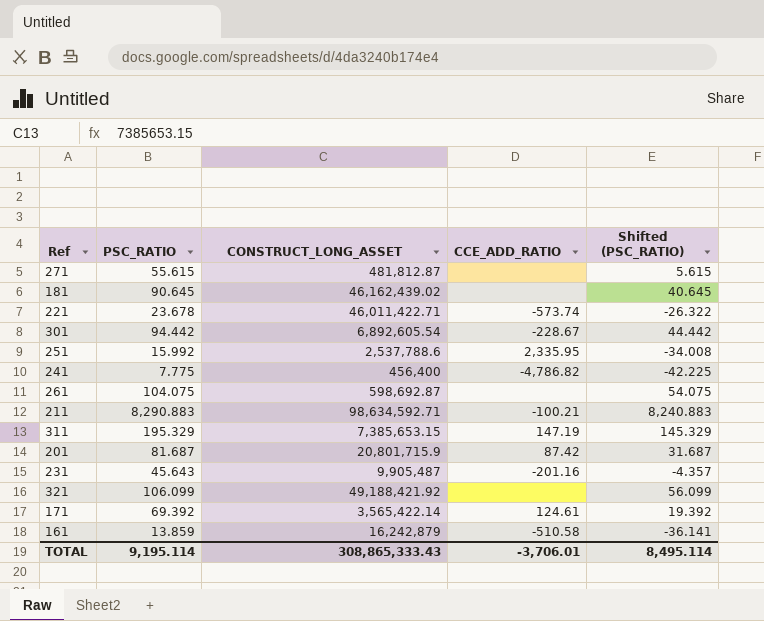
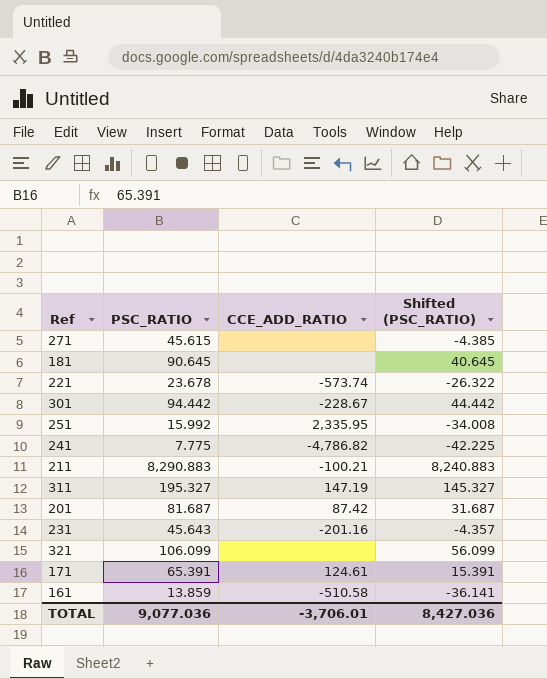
column CONSTRUCT_LONG_ASSET | position: 3 -> none
row 261: 104.075 | 598,692.87 | none | 54.075 -> none
271 | PSC_RATIO: 55.615 -> 45.615
271 | Shifted (PSC_RATIO): 5.615 -> -4.385
311 | PSC_RATIO: 195.329 -> 195.327
311 | Shifted (PSC_RATIO): 145.329 -> 145.327
171 | PSC_RATIO: 69.392 -> 65.391
171 | Shifted (PSC_RATIO): 19.392 -> 15.391
TOTAL | PSC_RATIO: 9,195.114 -> 9,077.036
TOTAL | Shifted (PSC_RATIO): 8,495.114 -> 8,427.036

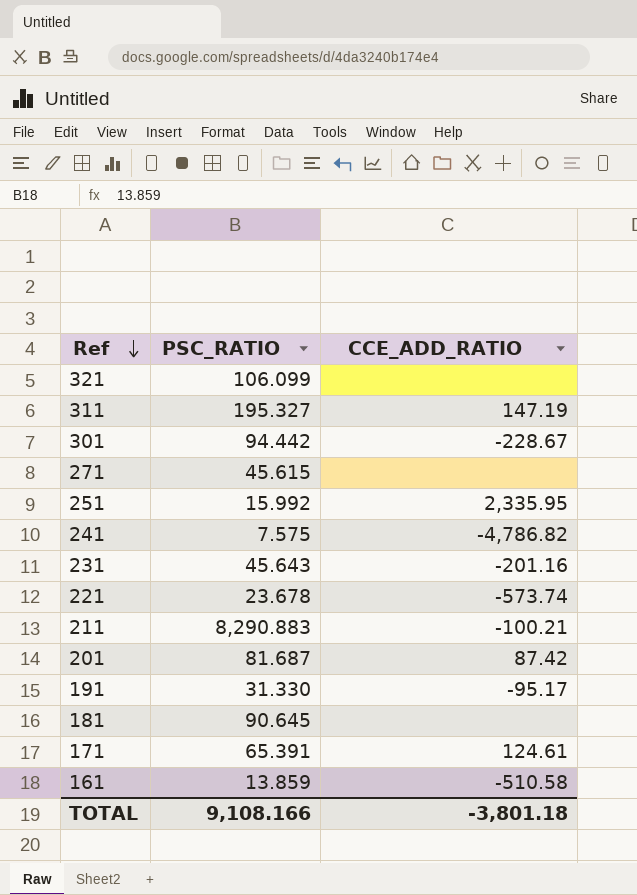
row order: none -> Ref descending
column Shifted (PSC_RATIO) | formula: [PSC_RATIO] - 50 -> none
241 | PSC_RATIO: 7.775 -> 7.575
row 191: none -> 31.330 | -95.17
TOTAL | PSC_RATIO: 9,077.036 -> 9,108.166
TOTAL | CCE_ADD_RATIO: -3,706.01 -> -3,801.18

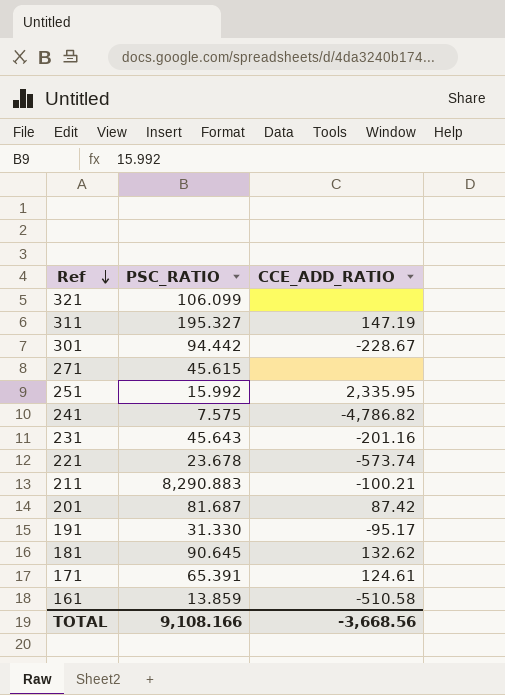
181 | CCE_ADD_RATIO: none -> 132.62
TOTAL | CCE_ADD_RATIO: -3,801.18 -> -3,668.56

